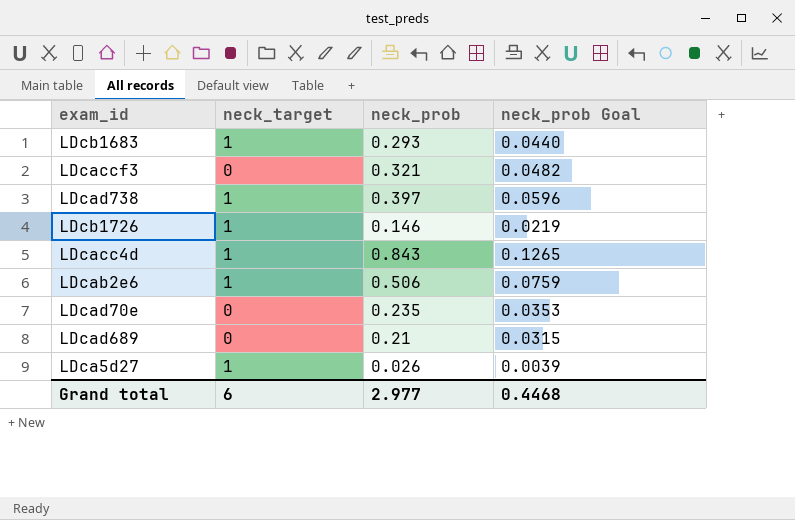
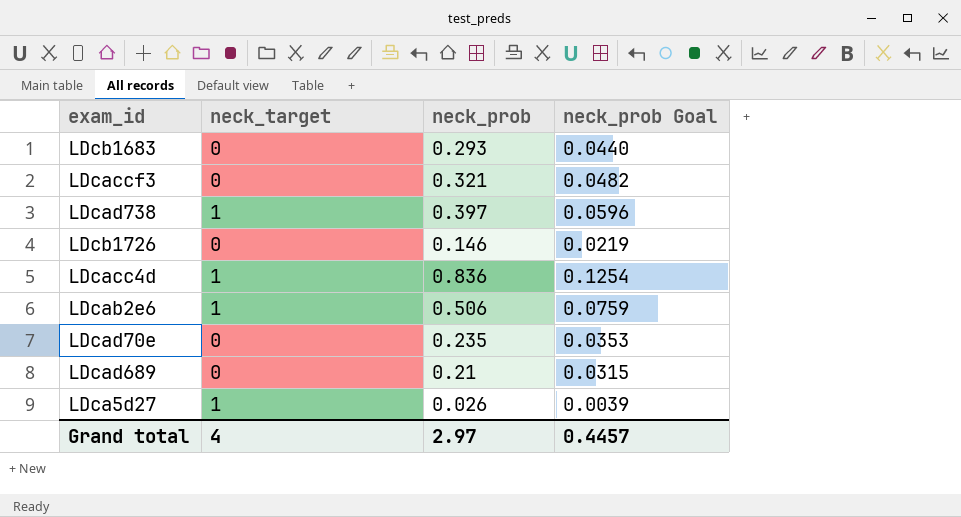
LDcb1683 | neck_target: 1 -> 0
LDcb1726 | neck_target: 1 -> 0
LDcacc4d | neck_prob: 0.843 -> 0.836
LDcacc4d | neck_prob Goal: 0.1265 -> 0.1254
Grand total | neck_target: 6 -> 4
Grand total | neck_prob: 2.977 -> 2.97
Grand total | neck_prob Goal: 0.4468 -> 0.4457

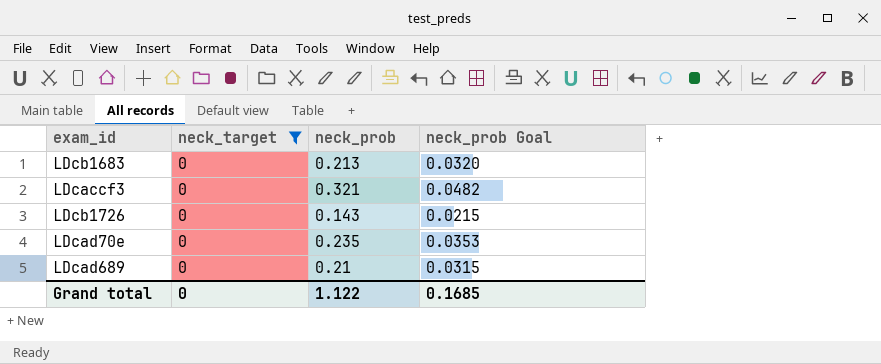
filter: none -> neck_target = 0
LDcb1683 | neck_prob: 0.293 -> 0.213
LDcb1683 | neck_prob Goal: 0.0440 -> 0.0320
LDcb1726 | neck_prob: 0.146 -> 0.143
LDcb1726 | neck_prob Goal: 0.0219 -> 0.0215
Grand total | neck_target: 4 -> 0
Grand total | neck_prob: 2.97 -> 1.122
Grand total | neck_prob Goal: 0.4457 -> 0.1685

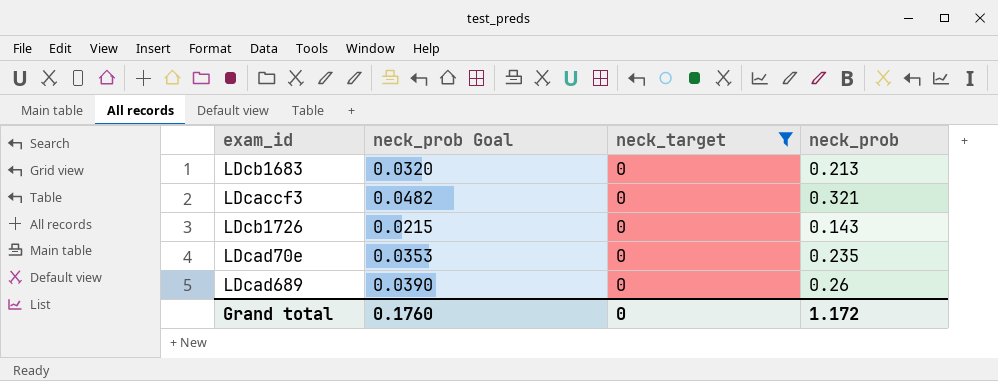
column neck_prob Goal | position: 4 -> 2
LDcad689 | neck_prob Goal: 0.0315 -> 0.0390
LDcad689 | neck_prob: 0.21 -> 0.26
Grand total | neck_prob Goal: 0.1685 -> 0.1760
Grand total | neck_prob: 1.122 -> 1.172

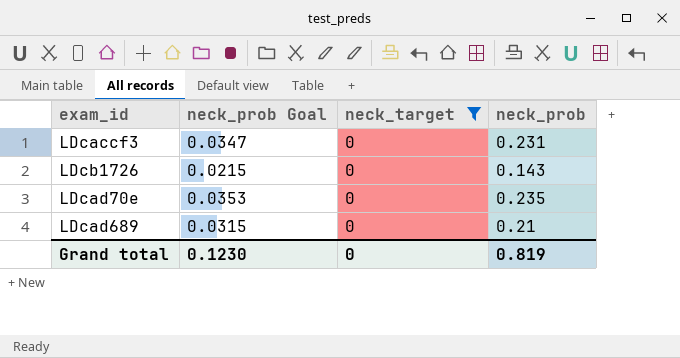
row LDcb1683: 0.0320 | 0 | 0.213 -> none
LDcaccf3 | neck_prob Goal: 0.0482 -> 0.0347
LDcaccf3 | neck_prob: 0.321 -> 0.231
LDcad689 | neck_prob Goal: 0.0390 -> 0.0315
LDcad689 | neck_prob: 0.26 -> 0.21
Grand total | neck_prob Goal: 0.1760 -> 0.1230
Grand total | neck_prob: 1.172 -> 0.819

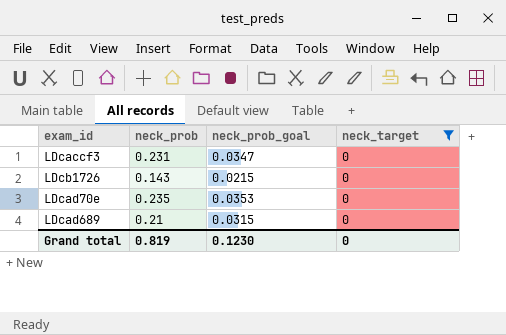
column neck_prob | position: 4 -> 2
column name: neck_prob Goal -> neck_prob_goal

